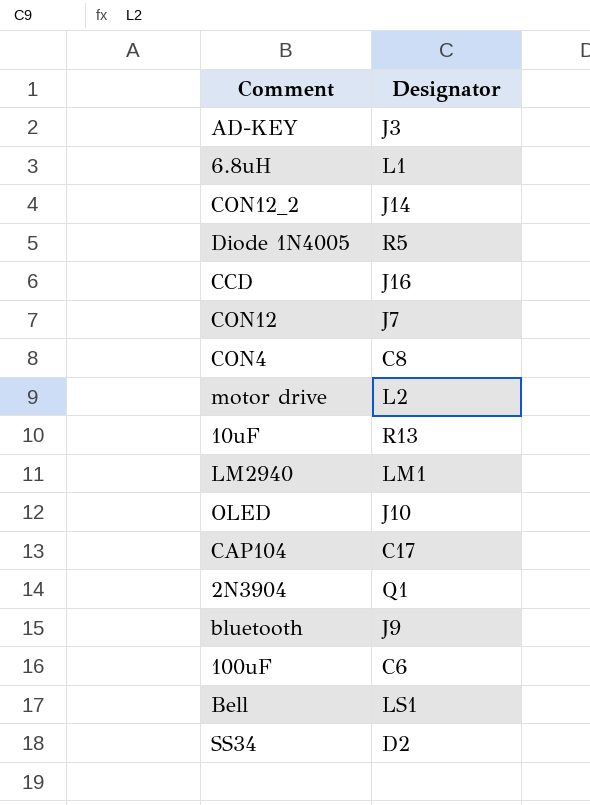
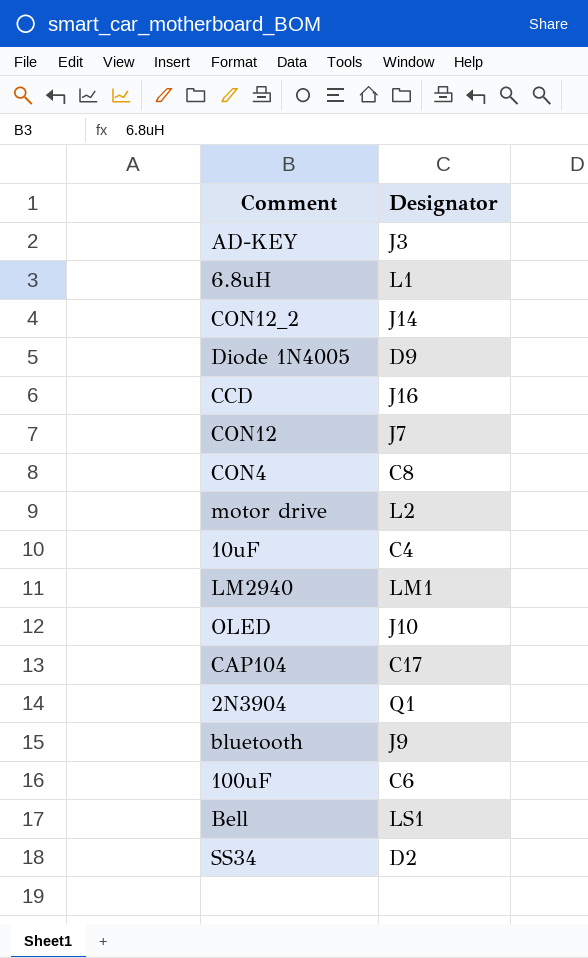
Diode 1N4005 | Designator: R5 -> D9
10uF | Designator: R13 -> C4

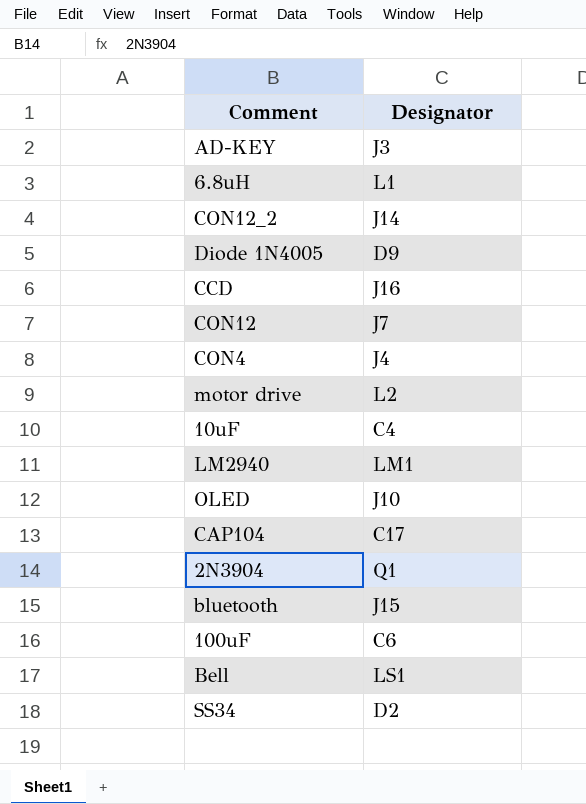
CON4 | Designator: C8 -> J4
bluetooth | Designator: J9 -> J15

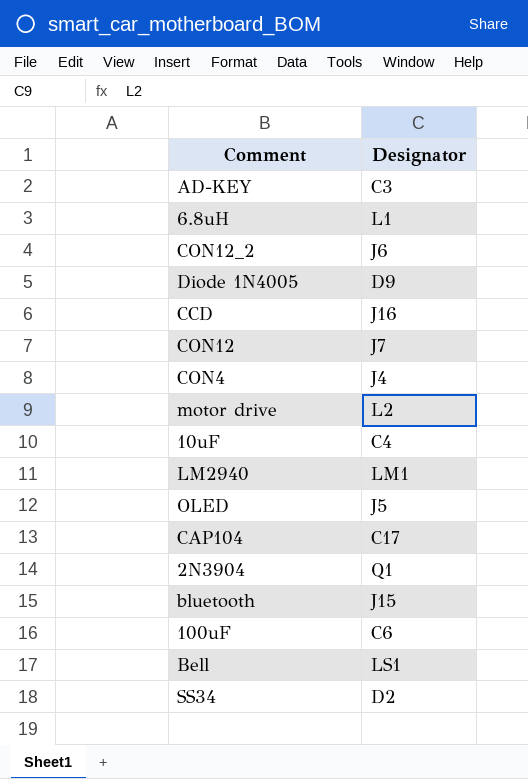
AD-KEY | Designator: J3 -> C3
CON12_2 | Designator: J14 -> J6
OLED | Designator: J10 -> J5

